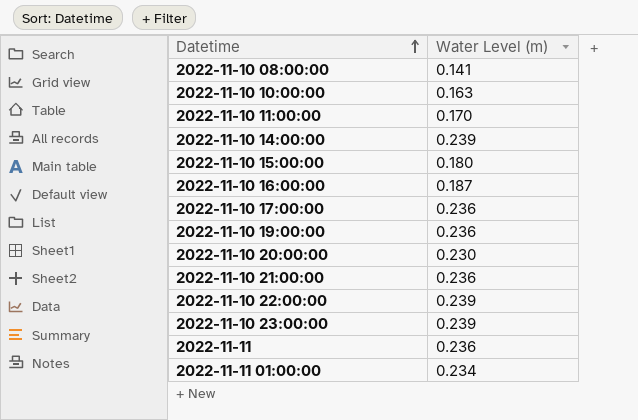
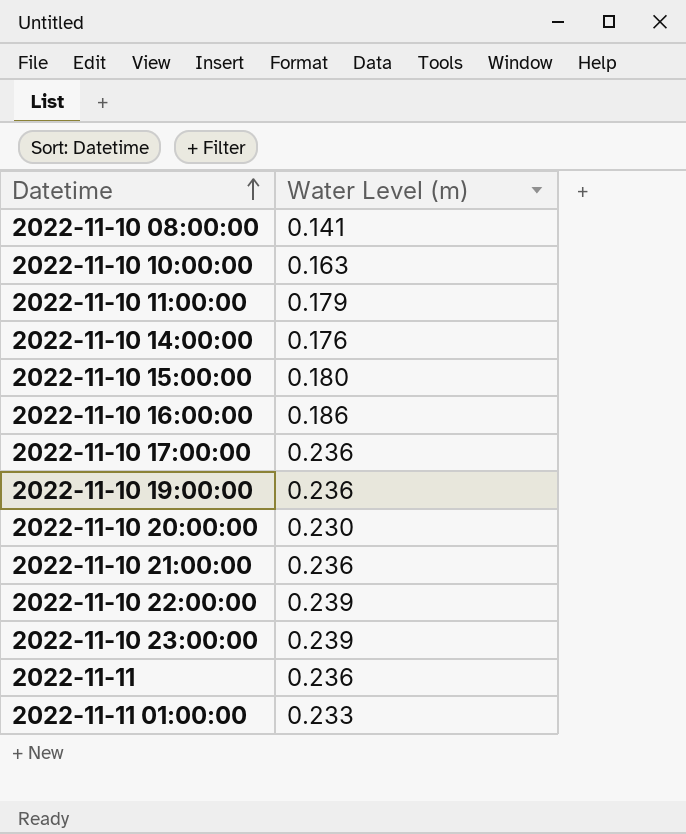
2022-11-10 11:00:00 | Water Level (m): 0.170 -> 0.179
2022-11-10 14:00:00 | Water Level (m): 0.239 -> 0.176
2022-11-10 16:00:00 | Water Level (m): 0.187 -> 0.186
2022-11-11 01:00:00 | Water Level (m): 0.234 -> 0.233

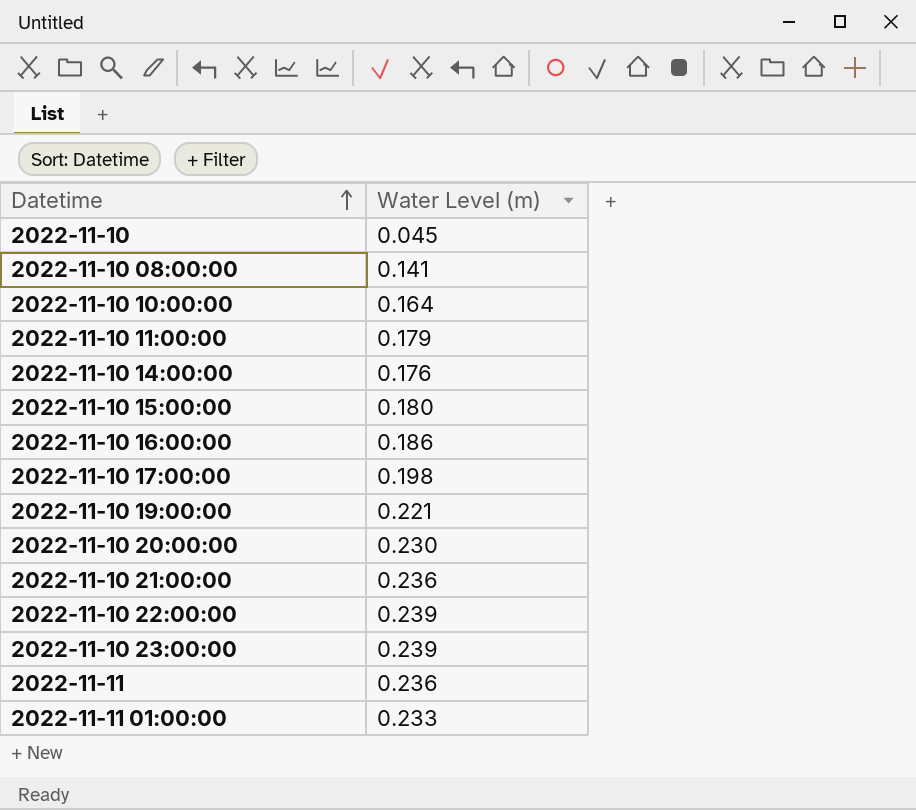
row 2022-11-10: none -> 0.045
2022-11-10 10:00:00 | Water Level (m): 0.163 -> 0.164
2022-11-10 17:00:00 | Water Level (m): 0.236 -> 0.198
2022-11-10 19:00:00 | Water Level (m): 0.236 -> 0.221

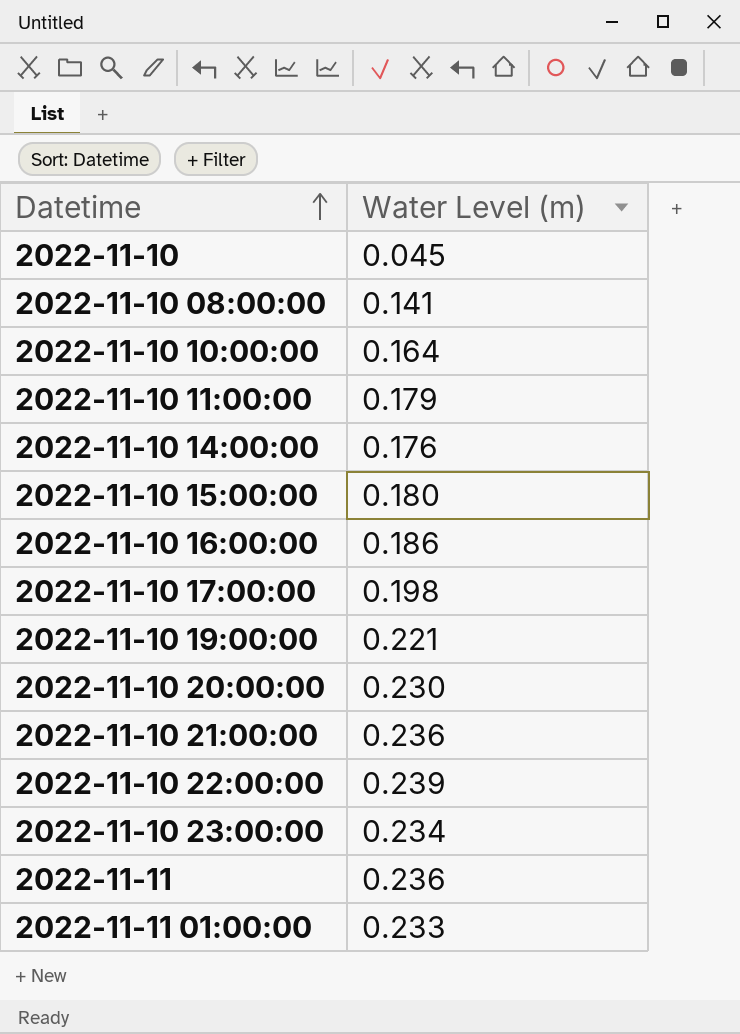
2022-11-10 23:00:00 | Water Level (m): 0.239 -> 0.234

